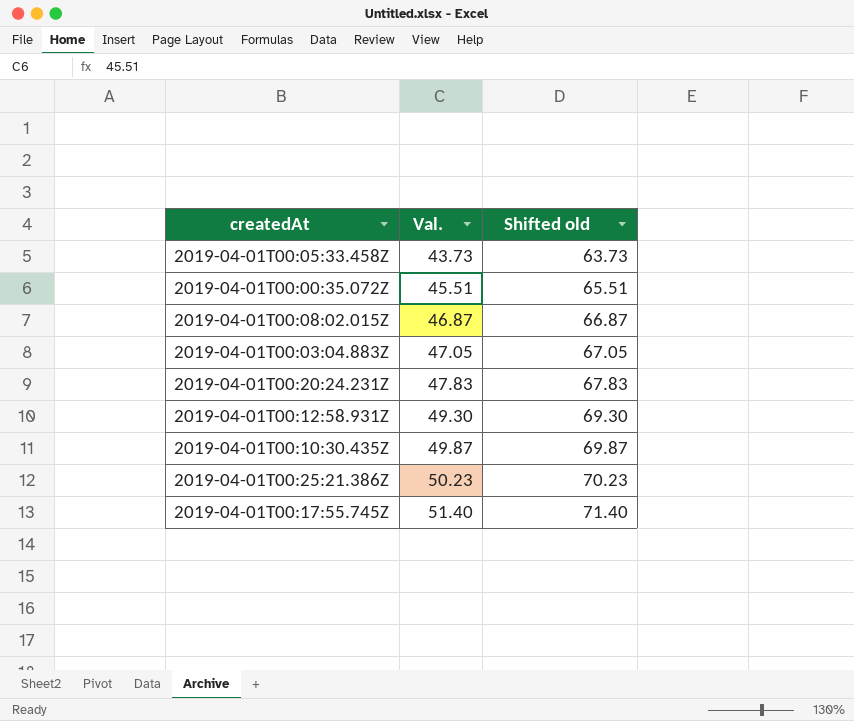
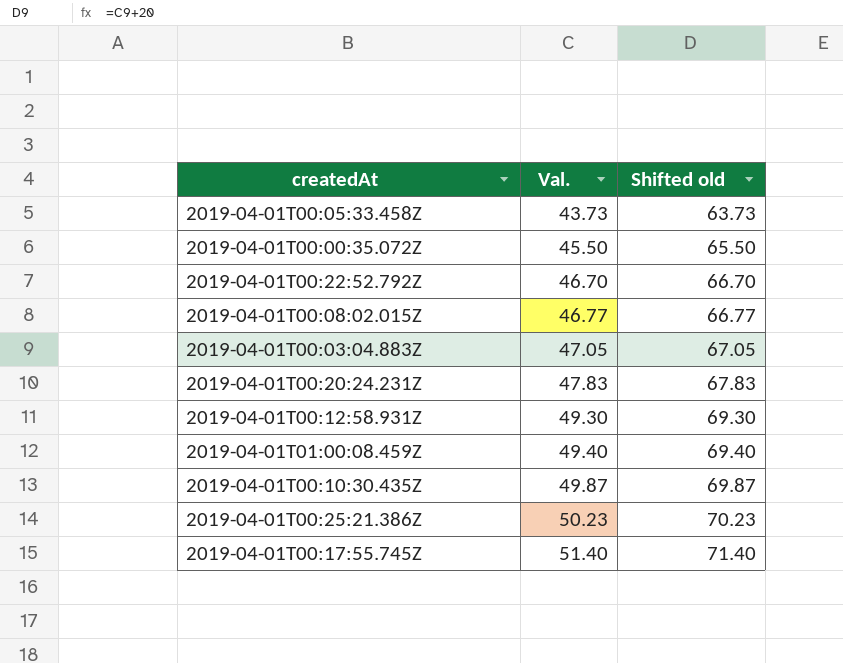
2019-04-01T00:00:35.072Z | Val.: 45.51 -> 45.50
2019-04-01T00:00:35.072Z | Shifted old: 65.51 -> 65.50
row 2019-04-01T00:22:52.792Z: none -> 46.70 | 66.70
2019-04-01T00:08:02.015Z | Val.: 46.87 -> 46.77
2019-04-01T00:08:02.015Z | Shifted old: 66.87 -> 66.77
row 2019-04-01T01:00:08.459Z: none -> 49.40 | 69.40

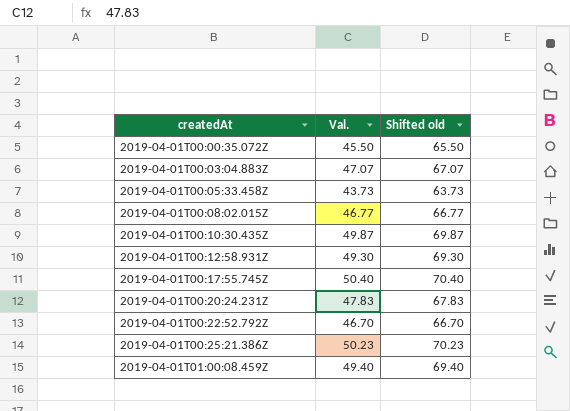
row order: Val. ascending -> createdAt ascending
2019-04-01T00:03:04.883Z | Val.: 47.05 -> 47.07
2019-04-01T00:03:04.883Z | Shifted old: 67.05 -> 67.07
2019-04-01T00:17:55.745Z | Val.: 51.40 -> 50.40
2019-04-01T00:17:55.745Z | Shifted old: 71.40 -> 70.40

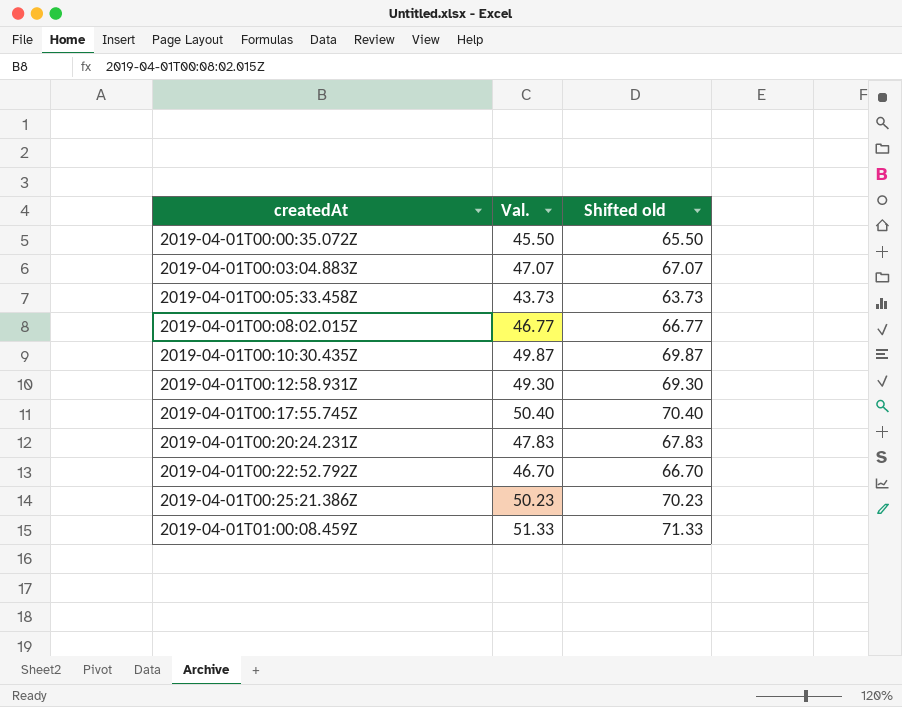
2019-04-01T01:00:08.459Z | Val.: 49.40 -> 51.33
2019-04-01T01:00:08.459Z | Shifted old: 69.40 -> 71.33

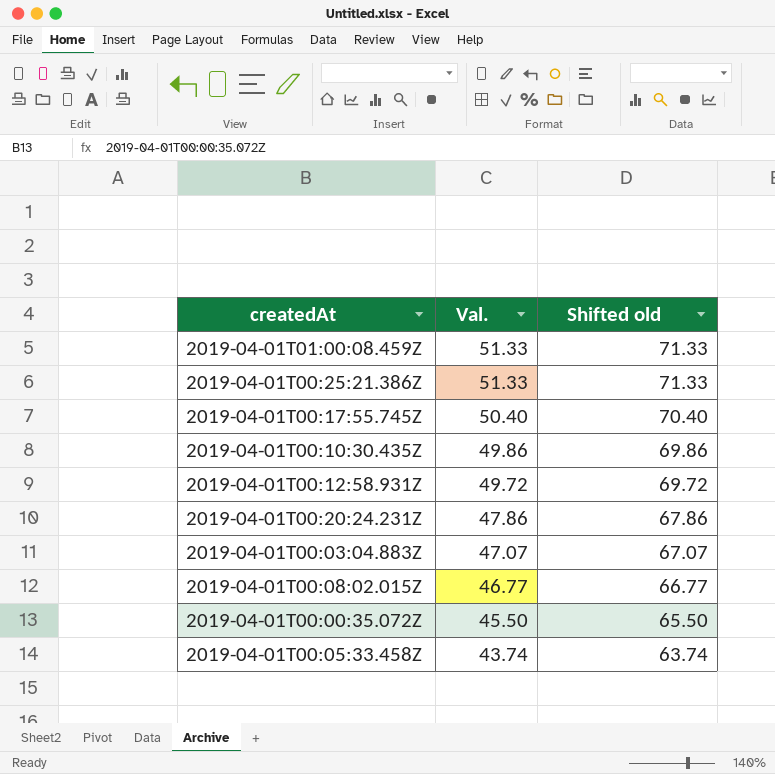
row order: createdAt ascending -> Val. descending
row 2019-04-01T00:22:52.792Z: 46.70 | 66.70 -> none
2019-04-01T00:25:21.386Z | Val.: 50.23 -> 51.33
2019-04-01T00:25:21.386Z | Shifted old: 70.23 -> 71.33
2019-04-01T00:10:30.435Z | Val.: 49.87 -> 49.86
2019-04-01T00:10:30.435Z | Shifted old: 69.87 -> 69.86
2019-04-01T00:12:58.931Z | Val.: 49.30 -> 49.72
2019-04-01T00:12:58.931Z | Shifted old: 69.30 -> 69.72
2019-04-01T00:20:24.231Z | Val.: 47.83 -> 47.86
2019-04-01T00:20:24.231Z | Shifted old: 67.83 -> 67.86
2019-04-01T00:05:33.458Z | Val.: 43.73 -> 43.74
2019-04-01T00:05:33.458Z | Shifted old: 63.73 -> 63.74

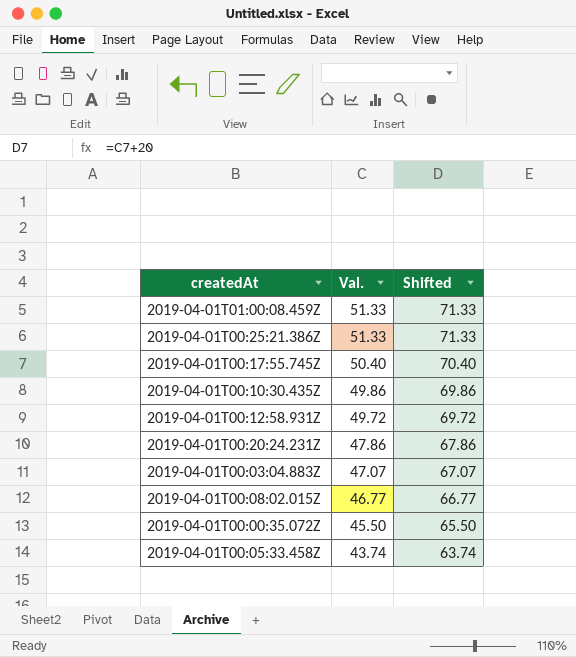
column name: Shifted old -> Shifted

